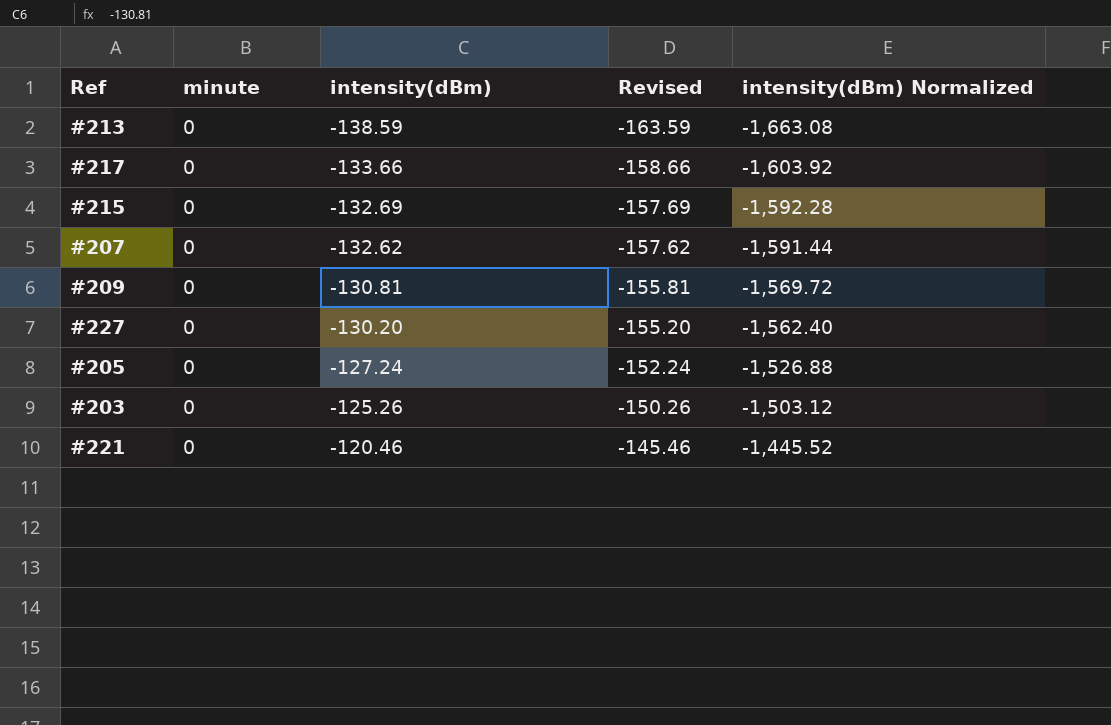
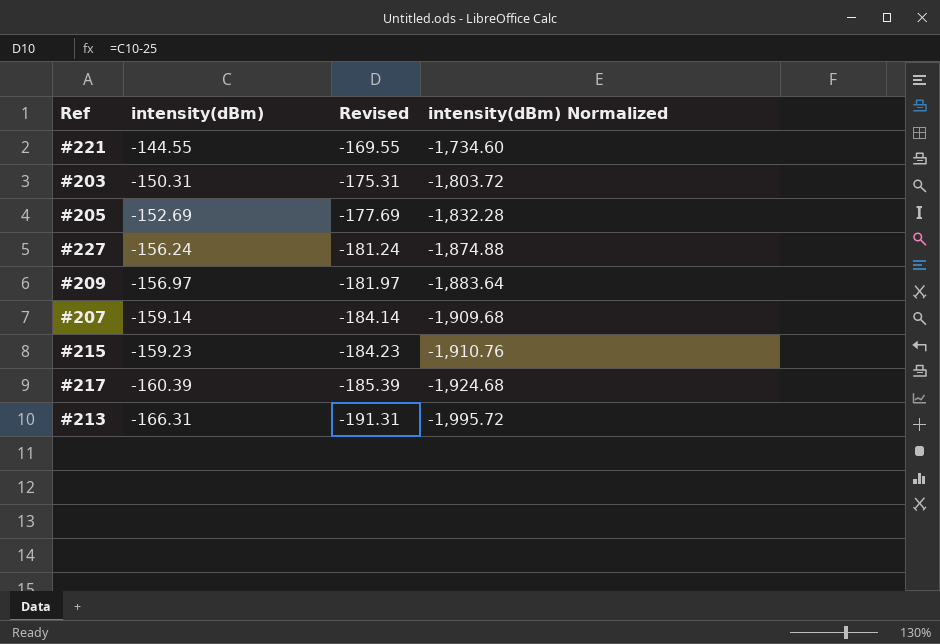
row order: intensity(dBm) ascending -> intensity(dBm) descending
column minute | position: 2 -> none
#221 | intensity(dBm): -120.46 -> -144.55
#221 | Revised: -145.46 -> -169.55
#221 | intensity(dBm) Normalized: -1,445.52 -> -1,734.60
#203 | intensity(dBm): -125.26 -> -150.31
#203 | Revised: -150.26 -> -175.31
#203 | intensity(dBm) Normalized: -1,503.12 -> -1,803.72
#205 | intensity(dBm): -127.24 -> -152.69
#205 | Revised: -152.24 -> -177.69
#205 | intensity(dBm) Normalized: -1,526.88 -> -1,832.28
#227 | intensity(dBm): -130.20 -> -156.24
#227 | Revised: -155.20 -> -181.24
#227 | intensity(dBm) Normalized: -1,562.40 -> -1,874.88
#209 | intensity(dBm): -130.81 -> -156.97
#209 | Revised: -155.81 -> -181.97
#209 | intensity(dBm) Normalized: -1,569.72 -> -1,883.64
#207 | intensity(dBm): -132.62 -> -159.14
#207 | Revised: -157.62 -> -184.14
#207 | intensity(dBm) Normalized: -1,591.44 -> -1,909.68
#215 | intensity(dBm): -132.69 -> -159.23
#215 | Revised: -157.69 -> -184.23
#215 | intensity(dBm) Normalized: -1,592.28 -> -1,910.76
#217 | intensity(dBm): -133.66 -> -160.39
#217 | Revised: -158.66 -> -185.39
#217 | intensity(dBm) Normalized: -1,603.92 -> -1,924.68
#213 | intensity(dBm): -138.59 -> -166.31
#213 | Revised: -163.59 -> -191.31
#213 | intensity(dBm) Normalized: -1,663.08 -> -1,995.72

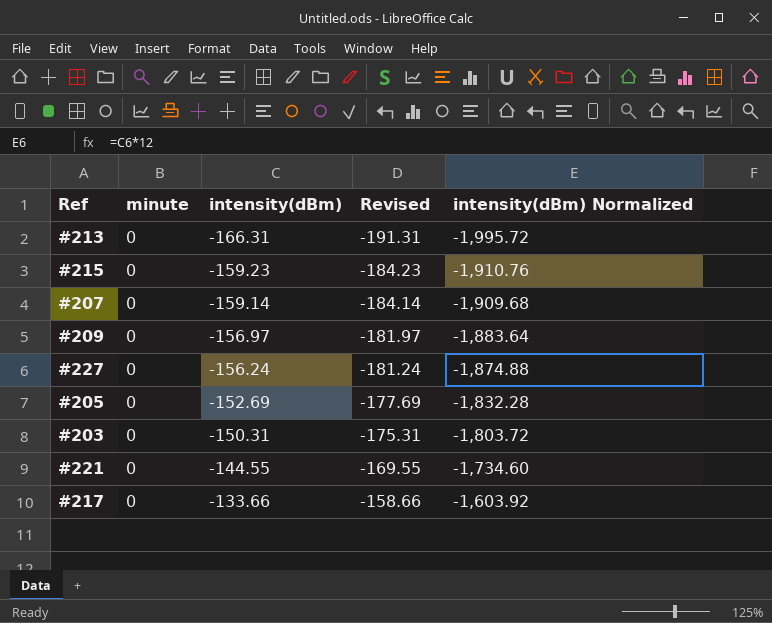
row order: intensity(dBm) descending -> intensity(dBm) ascending
column minute | position: none -> 2
#217 | intensity(dBm): -160.39 -> -133.66
#217 | Revised: -185.39 -> -158.66
#217 | intensity(dBm) Normalized: -1,924.68 -> -1,603.92

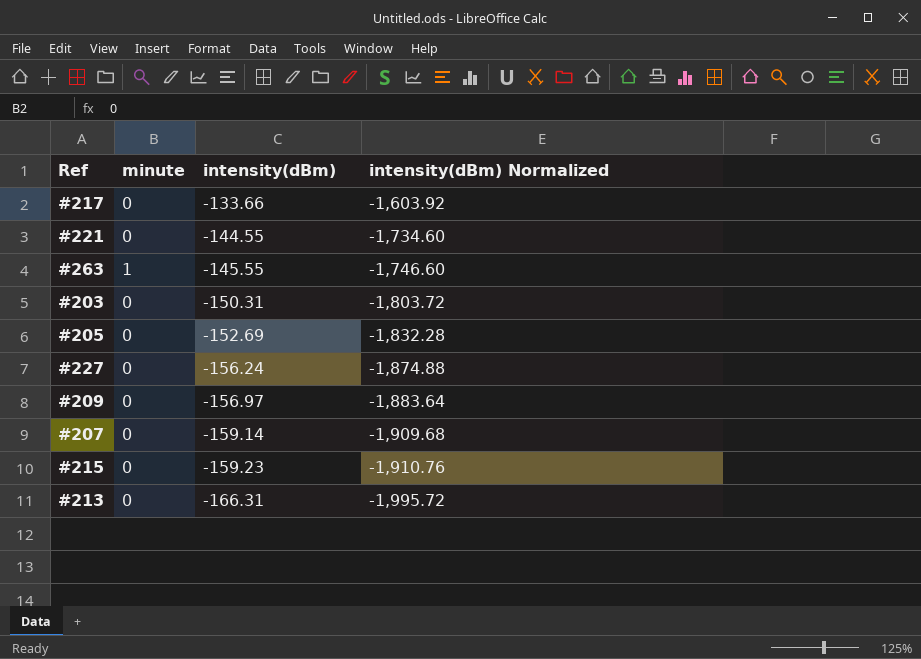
row order: intensity(dBm) ascending -> intensity(dBm) descending
column Revised | formula: [intensity(dBm)] - 25 -> none
row #263: none -> 1 | -145.55 | -1,746.60

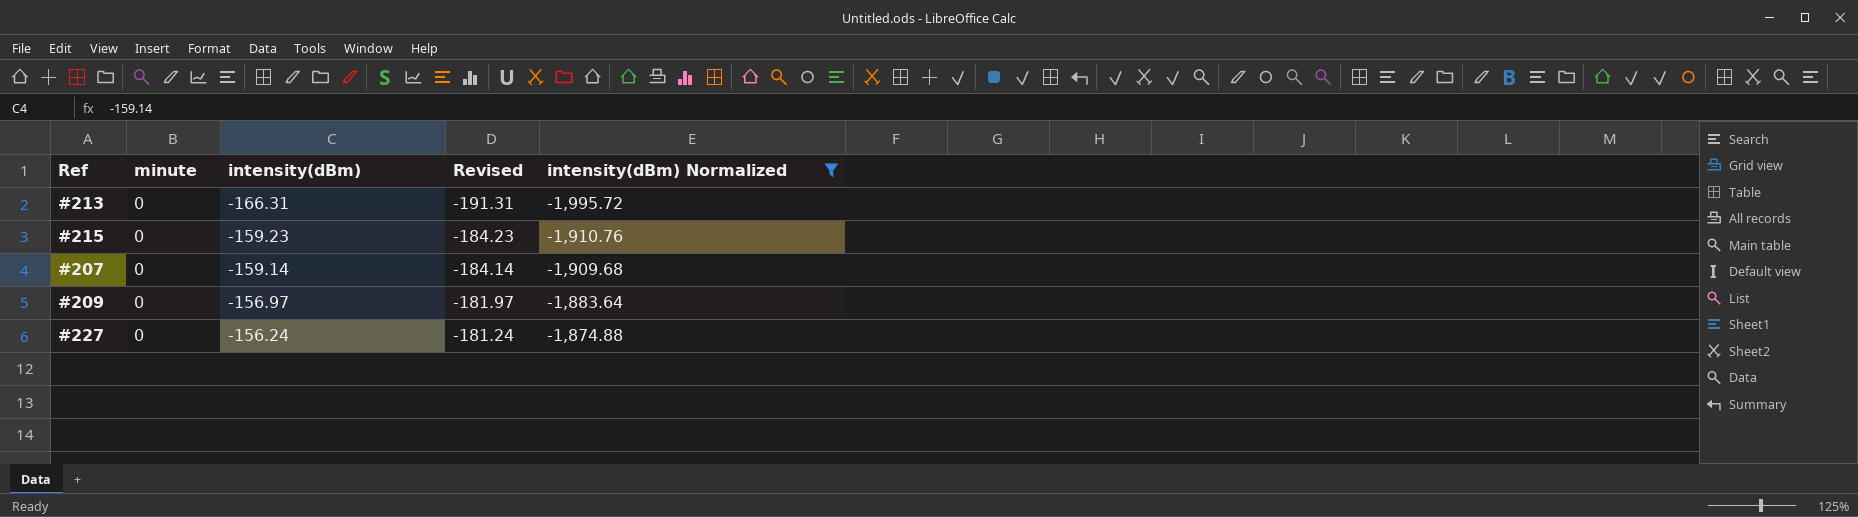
filter: none -> intensity(dBm) Normalized <= -1,874.88
row order: intensity(dBm) descending -> intensity(dBm) ascending
column Revised | formula: none -> [intensity(dBm)] - 25

